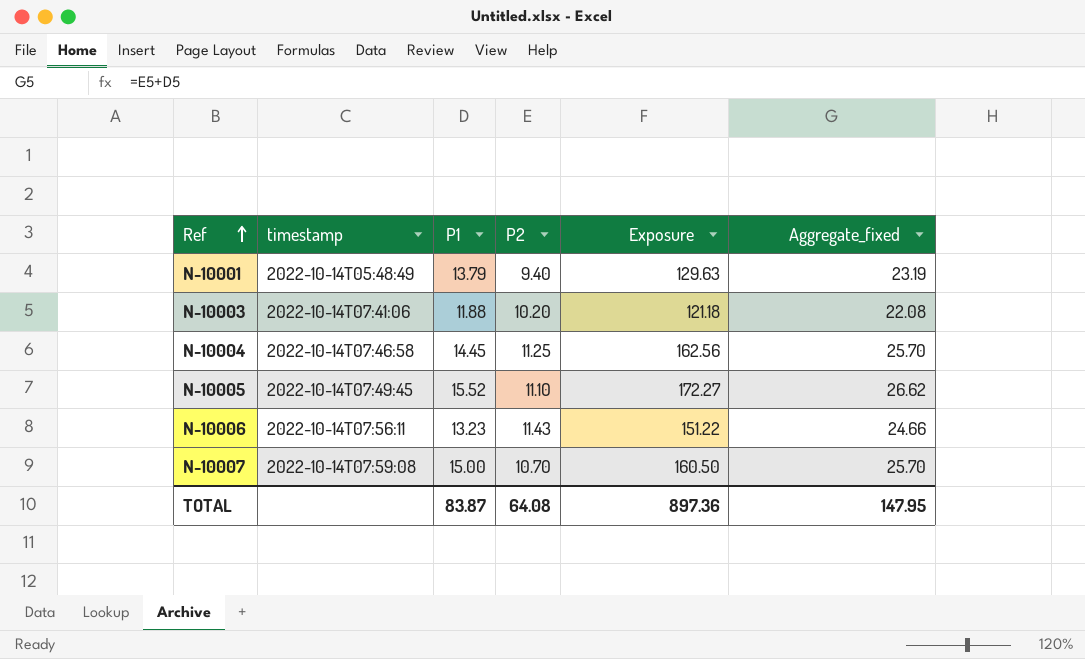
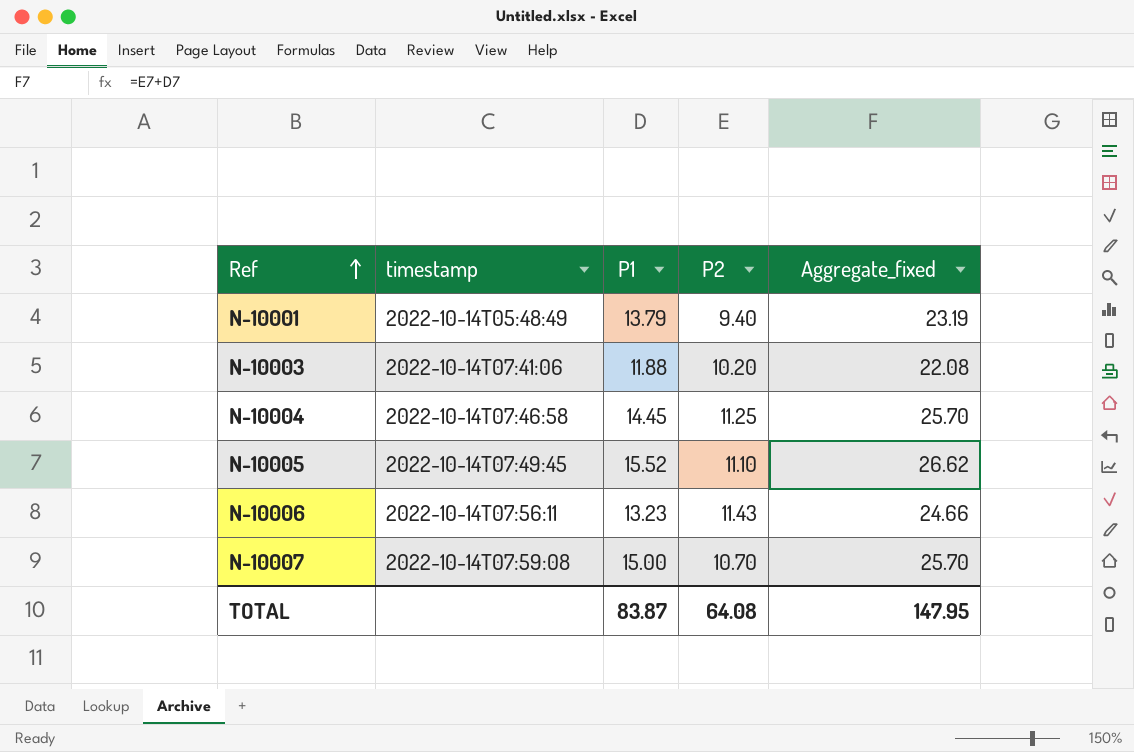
column Exposure | formula: [P1] * [P2] -> none

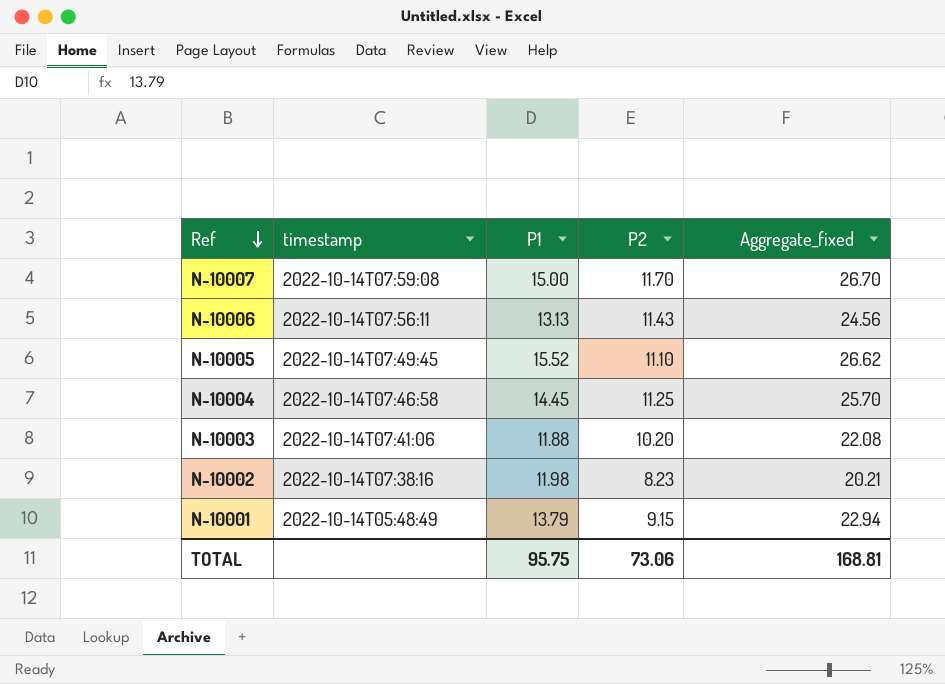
row order: Ref ascending -> Ref descending
N-10007 | P2: 10.70 -> 11.70
N-10007 | Aggregate_fixed: 25.70 -> 26.70
N-10006 | P1: 13.23 -> 13.13
N-10006 | Aggregate_fixed: 24.66 -> 24.56
row N-10002: none -> 2022-10-14T07:38:16 | 11.98 | 8.23 | 20.21
N-10001 | P2: 9.40 -> 9.15
N-10001 | Aggregate_fixed: 23.19 -> 22.94
TOTAL | P1: 83.87 -> 95.75
TOTAL | P2: 64.08 -> 73.06
TOTAL | Aggregate_fixed: 147.95 -> 168.81

